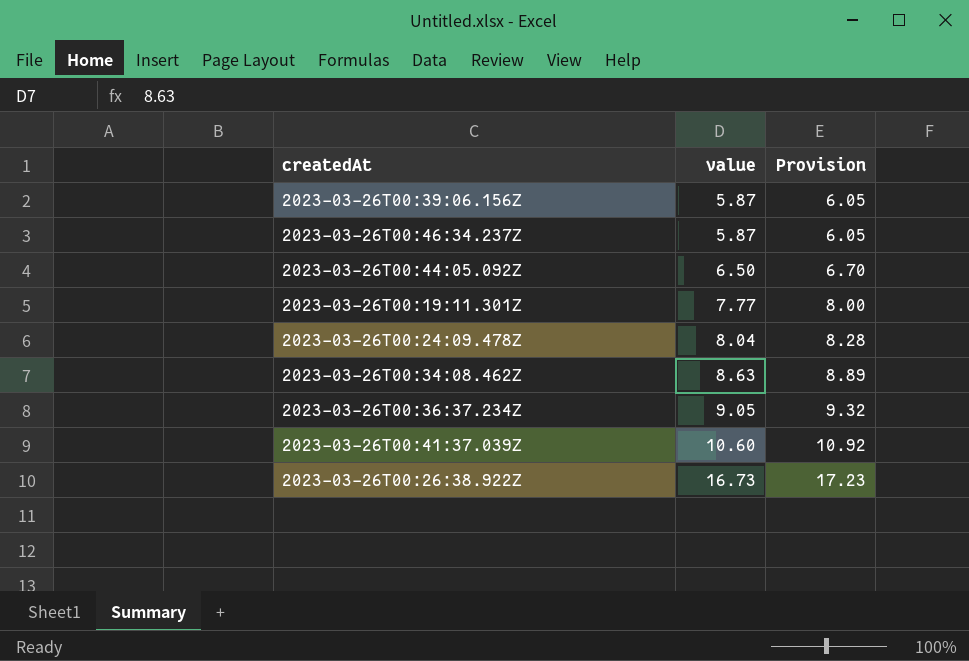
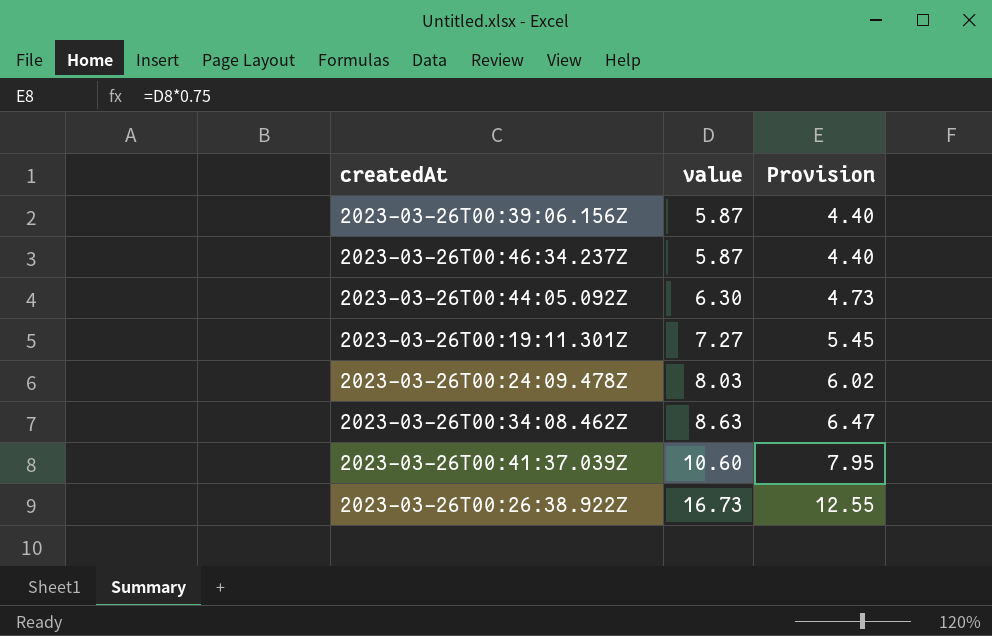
column Provision | formula: [value] * 1.03 -> [value] * 0.75
row 2023-03-26T00:36:37.234Z: 9.05 | 9.32 -> none
2023-03-26T00:44:05.092Z | value: 6.50 -> 6.30
2023-03-26T00:19:11.301Z | value: 7.77 -> 7.27
2023-03-26T00:24:09.478Z | value: 8.04 -> 8.03

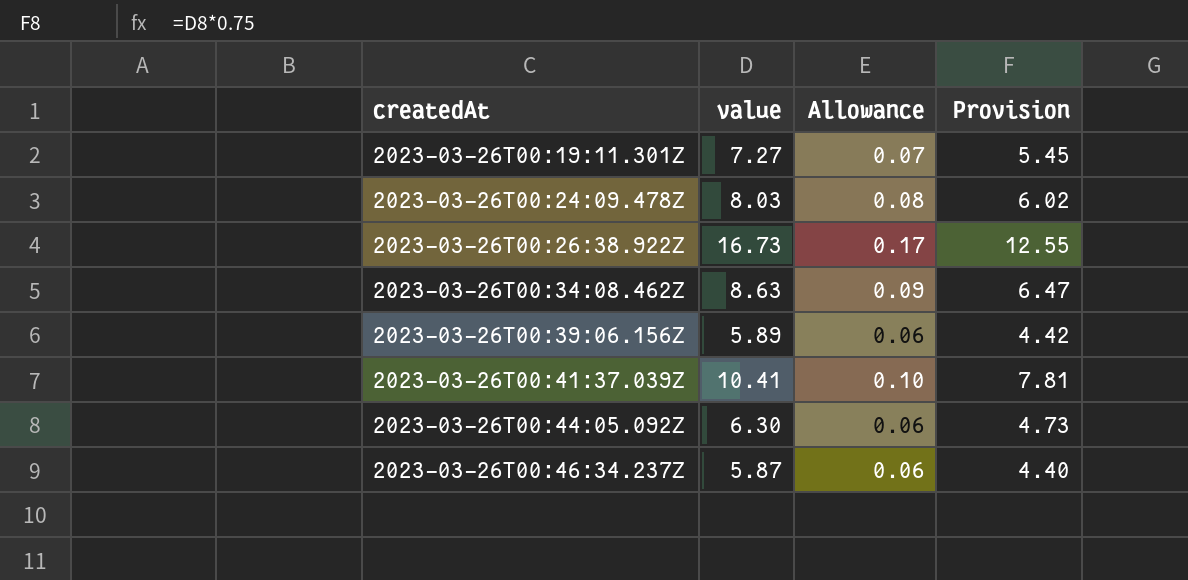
row order: value ascending -> createdAt ascending
column Allowance | formula: none -> [value] * 0.01
2023-03-26T00:39:06.156Z | value: 5.87 -> 5.89
2023-03-26T00:39:06.156Z | Provision: 4.40 -> 4.42
2023-03-26T00:41:37.039Z | value: 10.60 -> 10.41
2023-03-26T00:41:37.039Z | Provision: 7.95 -> 7.81

